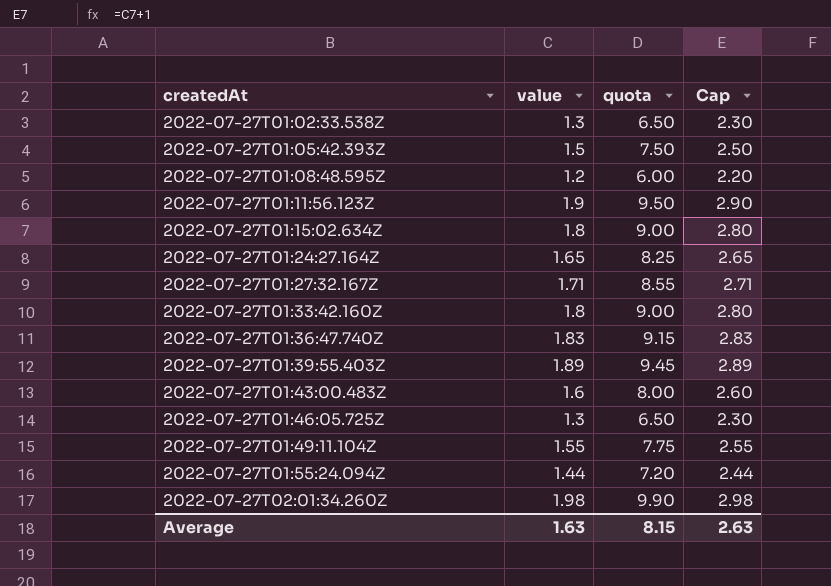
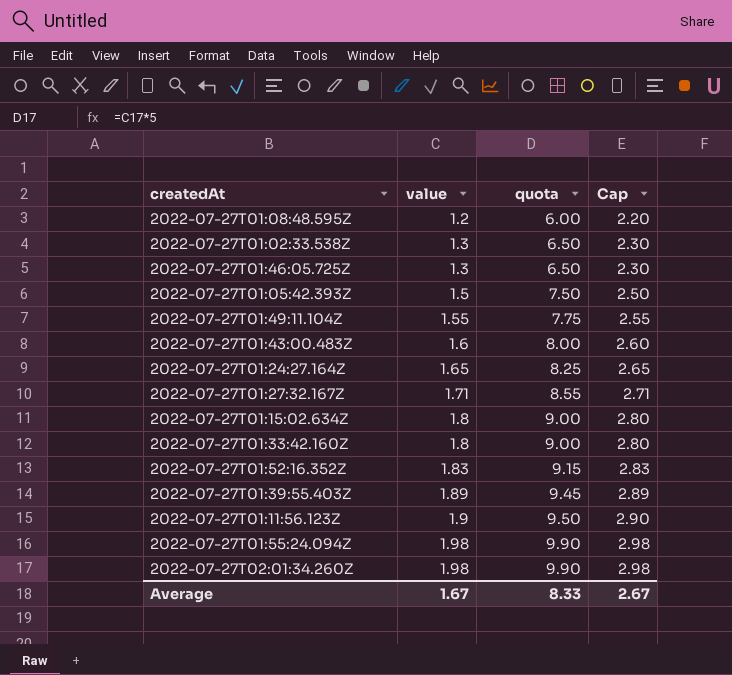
row order: createdAt ascending -> value ascending
row 2022-07-27T01:36:47.740Z: 1.83 | 9.15 | 2.83 -> none
row 2022-07-27T01:52:16.352Z: none -> 1.83 | 9.15 | 2.83
2022-07-27T01:55:24.094Z | value: 1.44 -> 1.98
2022-07-27T01:55:24.094Z | quota: 7.20 -> 9.90
2022-07-27T01:55:24.094Z | Cap: 2.44 -> 2.98
Average | value: 1.63 -> 1.67
Average | quota: 8.15 -> 8.33
Average | Cap: 2.63 -> 2.67

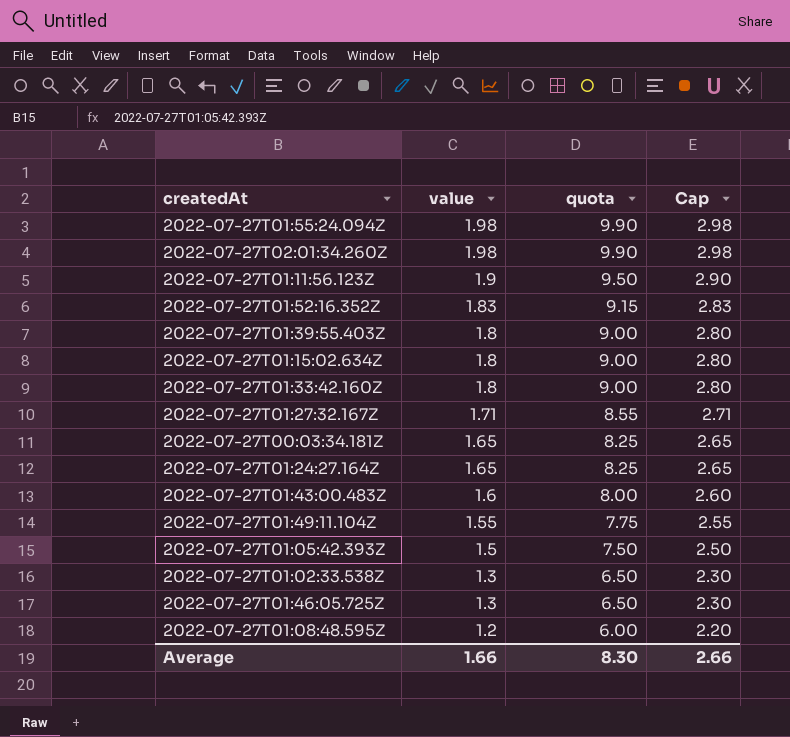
row order: value ascending -> value descending
2022-07-27T01:39:55.403Z | value: 1.89 -> 1.8
2022-07-27T01:39:55.403Z | quota: 9.45 -> 9.00
2022-07-27T01:39:55.403Z | Cap: 2.89 -> 2.80
row 2022-07-27T00:03:34.181Z: none -> 1.65 | 8.25 | 2.65
Average | value: 1.67 -> 1.66
Average | quota: 8.33 -> 8.30
Average | Cap: 2.67 -> 2.66

